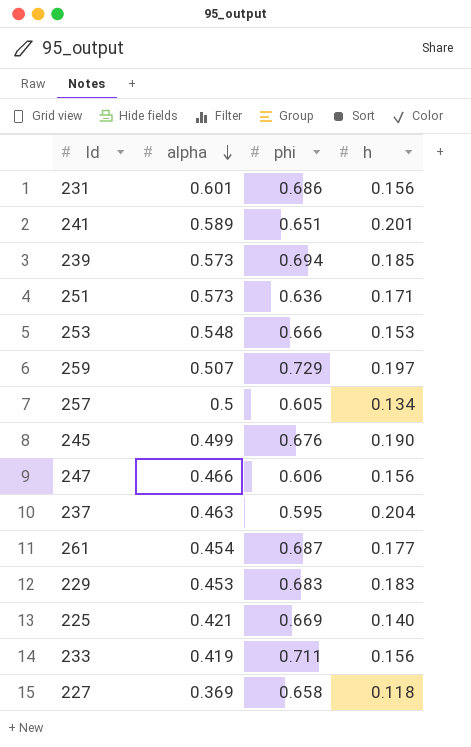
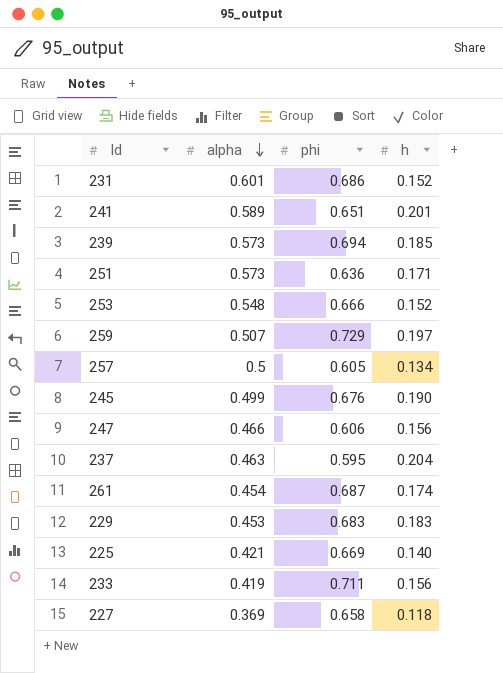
231 | h: 0.156 -> 0.152
253 | h: 0.153 -> 0.152
261 | h: 0.177 -> 0.174

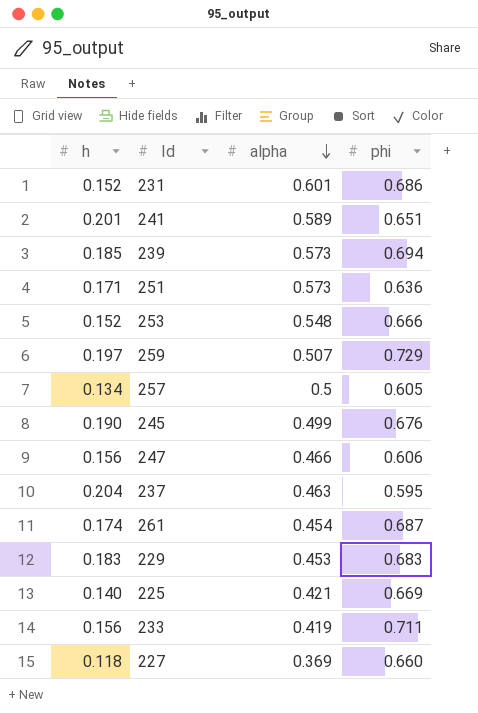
column h | position: 4 -> 1
227 | phi: 0.658 -> 0.660

